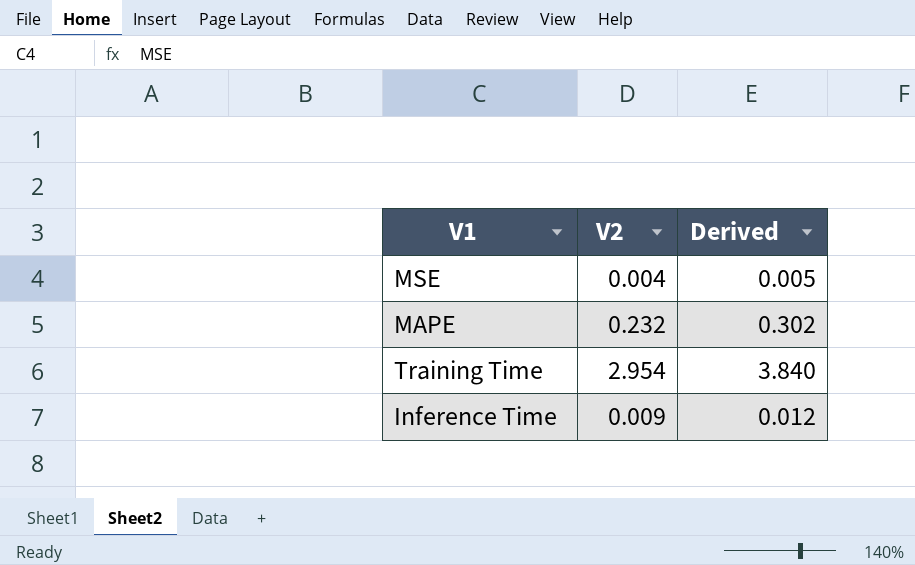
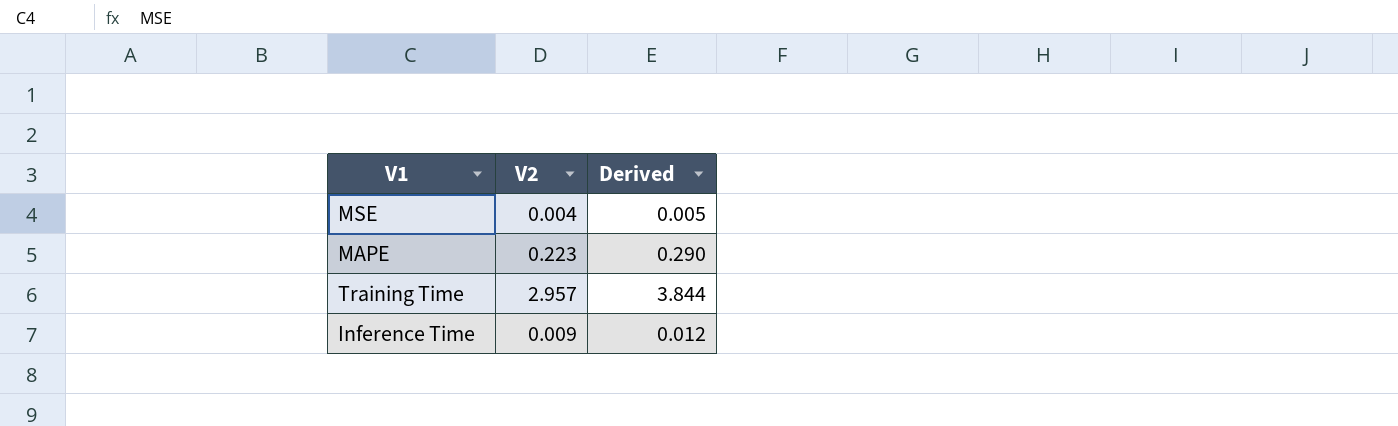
MAPE | V2: 0.232 -> 0.223
MAPE | Derived: 0.302 -> 0.290
Training Time | V2: 2.954 -> 2.957
Training Time | Derived: 3.840 -> 3.844

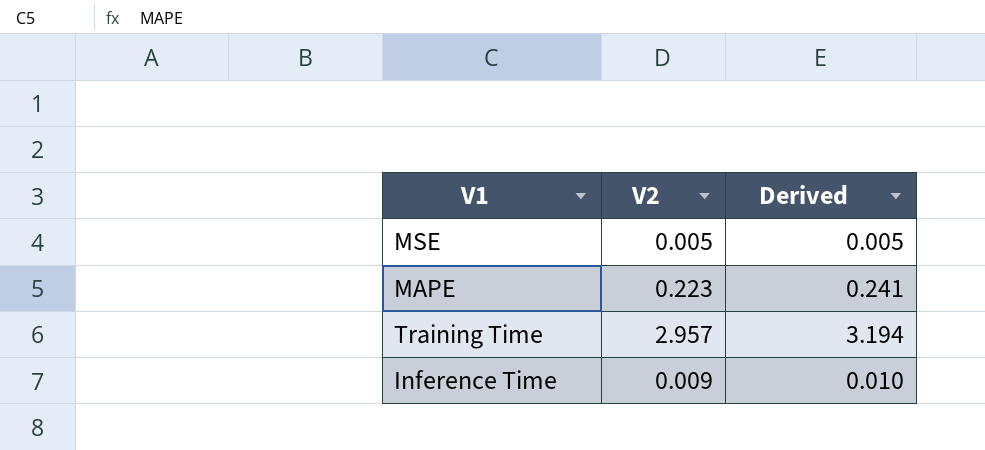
column Derived | formula: [V2] * 1.3 -> [V2] * 1.08
MSE | V2: 0.004 -> 0.005

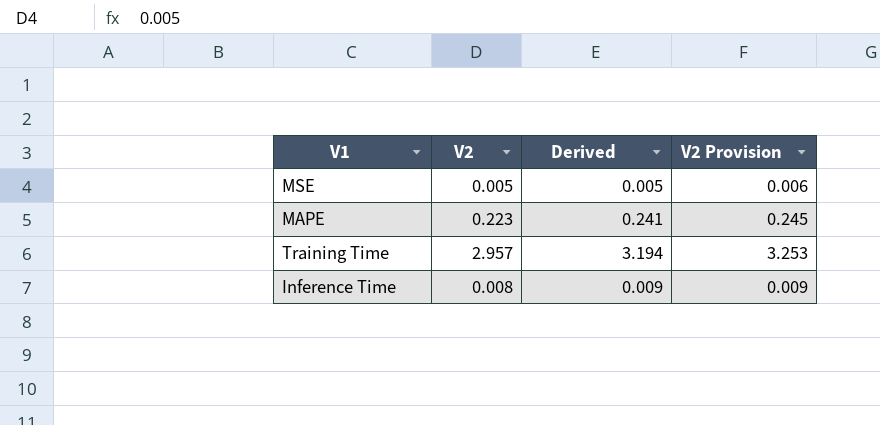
column V2 Provision | formula: none -> [V2] * 1.1
Inference Time | V2: 0.009 -> 0.008
Inference Time | Derived: 0.010 -> 0.009

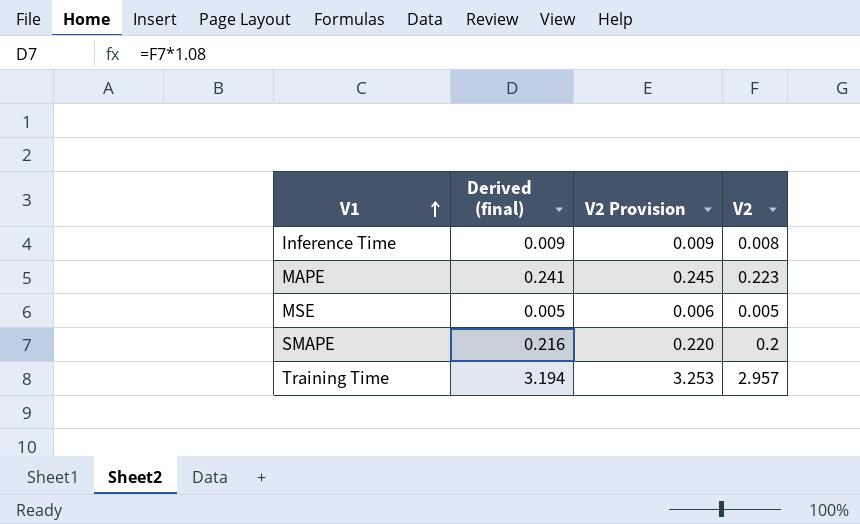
row order: none -> V1 ascending
column name: Derived -> Derived (final)
column V2 | position: 2 -> 4
row SMAPE: none -> 0.216 | 0.220 | 0.2

